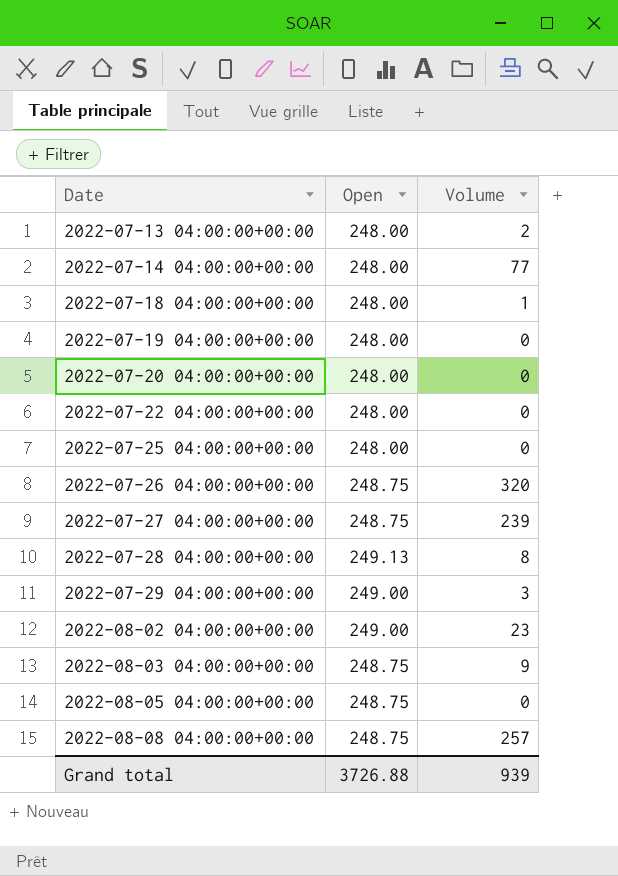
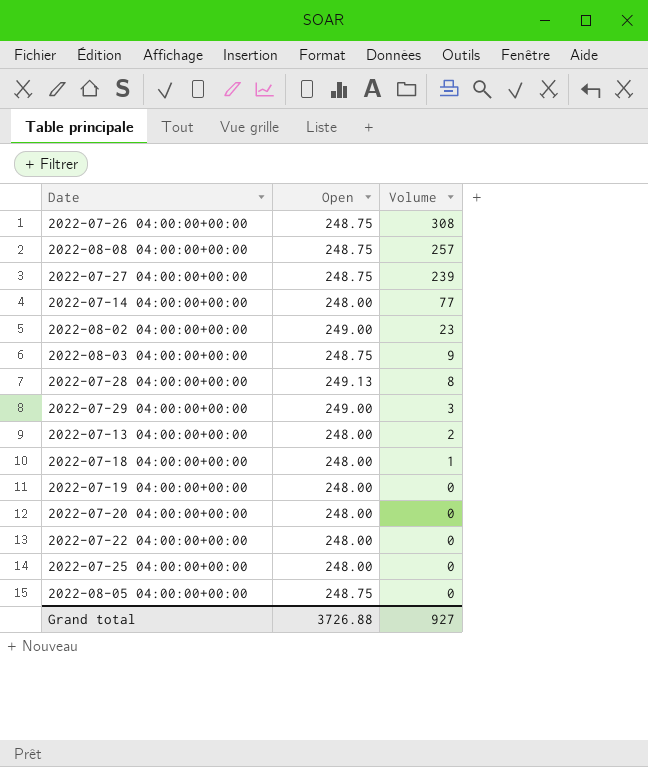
row order: Date ascending -> Volume descending
2022-07-26 04:00:00+00:00 | Volume: 320 -> 308
Grand total | Volume: 939 -> 927

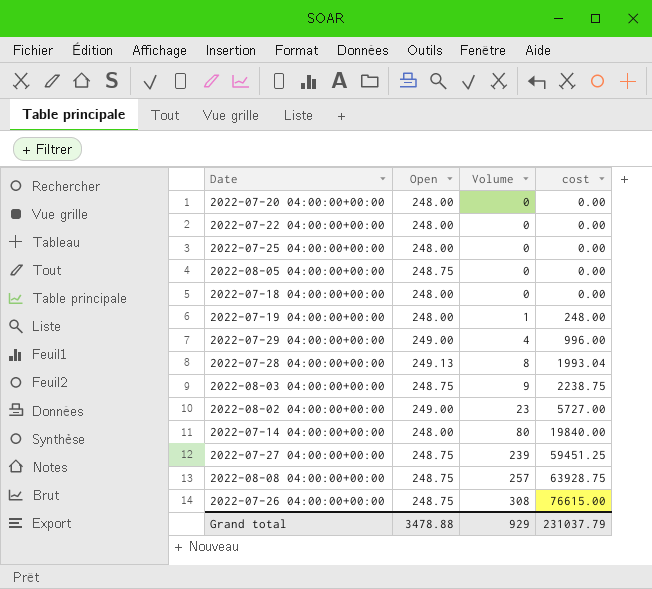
row order: Volume descending -> Volume ascending
column cost | formula: none -> [Open] * [Volume]
row 2022-07-13 04:00:00+00:00: 248.00 | 2 -> none
2022-07-18 04:00:00+00:00 | Volume: 1 -> 0
2022-07-19 04:00:00+00:00 | Volume: 0 -> 1
2022-07-29 04:00:00+00:00 | Volume: 3 -> 4
2022-07-14 04:00:00+00:00 | Volume: 77 -> 80
Grand total | Open: 3726.88 -> 3478.88
Grand total | Volume: 927 -> 929

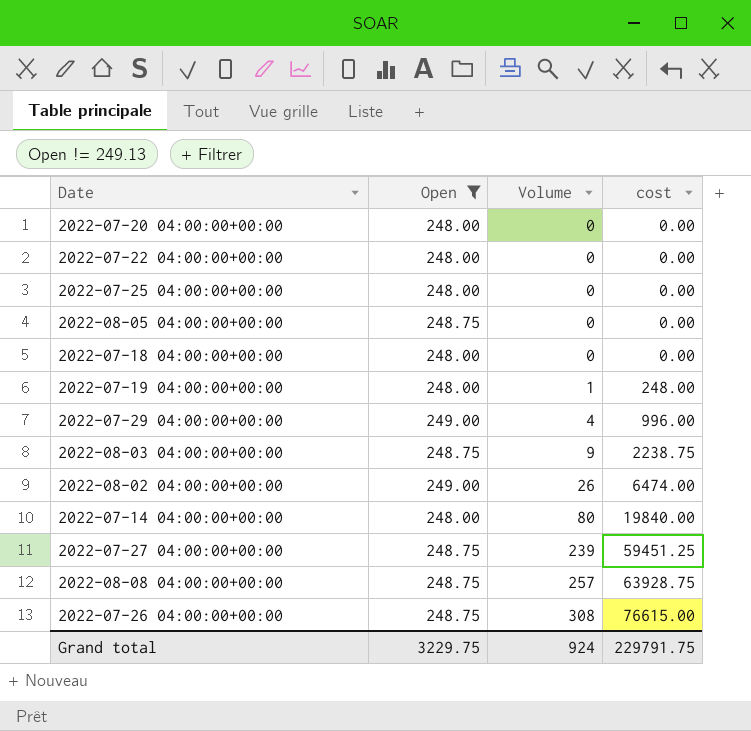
filter: none -> Open != 249.13
2022-08-02 04:00:00+00:00 | Volume: 23 -> 26
2022-08-02 04:00:00+00:00 | cost: 5727.00 -> 6474.00
Grand total | Open: 3478.88 -> 3229.75
Grand total | Volume: 929 -> 924
Grand total | cost: 231037.79 -> 229791.75

